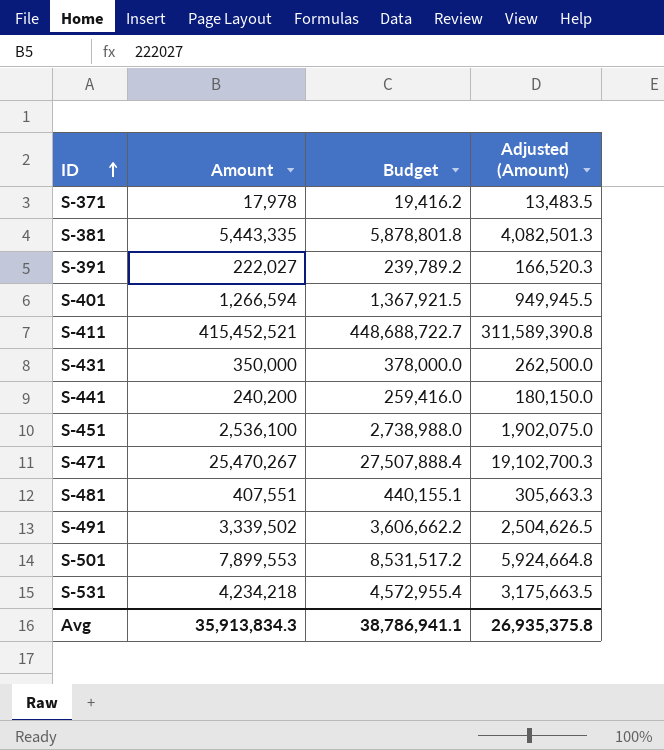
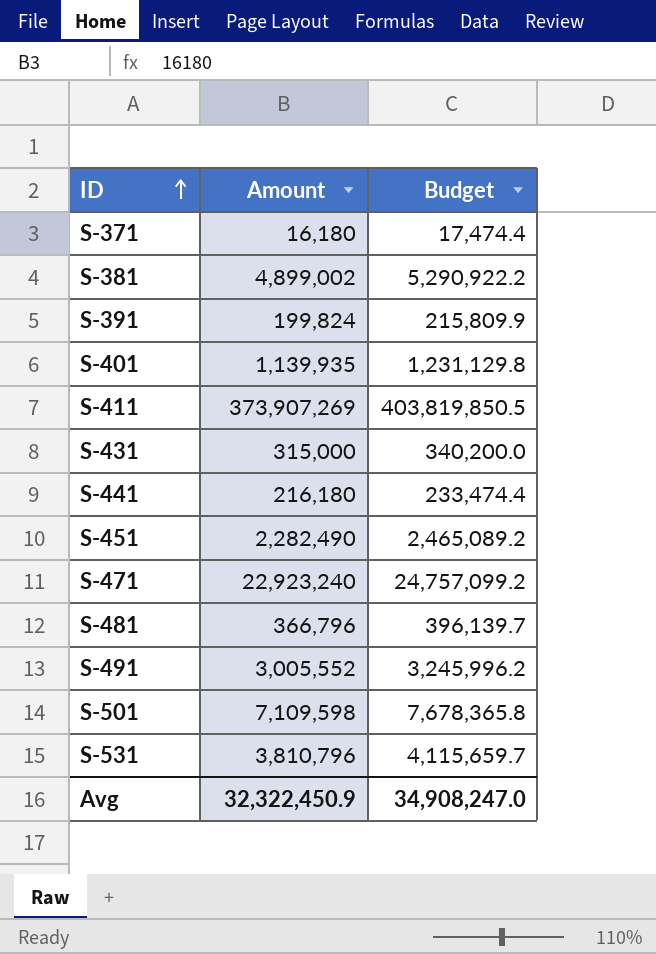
column Adjusted (Amount) | formula: [Amount] * 0.75 -> none
S-371 | Amount: 17,978 -> 16,180
S-371 | Budget: 19,416.2 -> 17,474.4
S-381 | Amount: 5,443,335 -> 4,899,002
S-381 | Budget: 5,878,801.8 -> 5,290,922.2
S-391 | Amount: 222,027 -> 199,824
S-391 | Budget: 239,789.2 -> 215,809.9
S-401 | Amount: 1,266,594 -> 1,139,935
S-401 | Budget: 1,367,921.5 -> 1,231,129.8
S-411 | Amount: 415,452,521 -> 373,907,269
S-411 | Budget: 448,688,722.7 -> 403,819,850.5
S-431 | Amount: 350,000 -> 315,000
S-431 | Budget: 378,000.0 -> 340,200.0
S-441 | Amount: 240,200 -> 216,180
S-441 | Budget: 259,416.0 -> 233,474.4
S-451 | Amount: 2,536,100 -> 2,282,490
S-451 | Budget: 2,738,988.0 -> 2,465,089.2
S-471 | Amount: 25,470,267 -> 22,923,240
S-471 | Budget: 27,507,888.4 -> 24,757,099.2
S-481 | Amount: 407,551 -> 366,796
S-481 | Budget: 440,155.1 -> 396,139.7
S-491 | Amount: 3,339,502 -> 3,005,552
S-491 | Budget: 3,606,662.2 -> 3,245,996.2
S-501 | Amount: 7,899,553 -> 7,109,598
S-501 | Budget: 8,531,517.2 -> 7,678,365.8
S-531 | Amount: 4,234,218 -> 3,810,796
S-531 | Budget: 4,572,955.4 -> 4,115,659.7
Avg | Amount: 35,913,834.3 -> 32,322,450.9
Avg | Budget: 38,786,941.1 -> 34,908,247.0

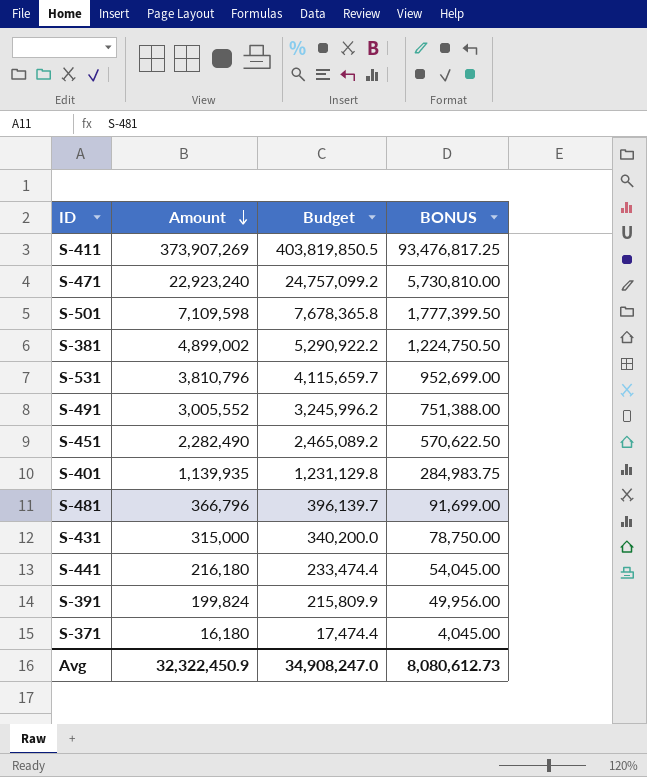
row order: ID ascending -> Amount descending
column BONUS | formula: none -> [Amount] * 0.25

